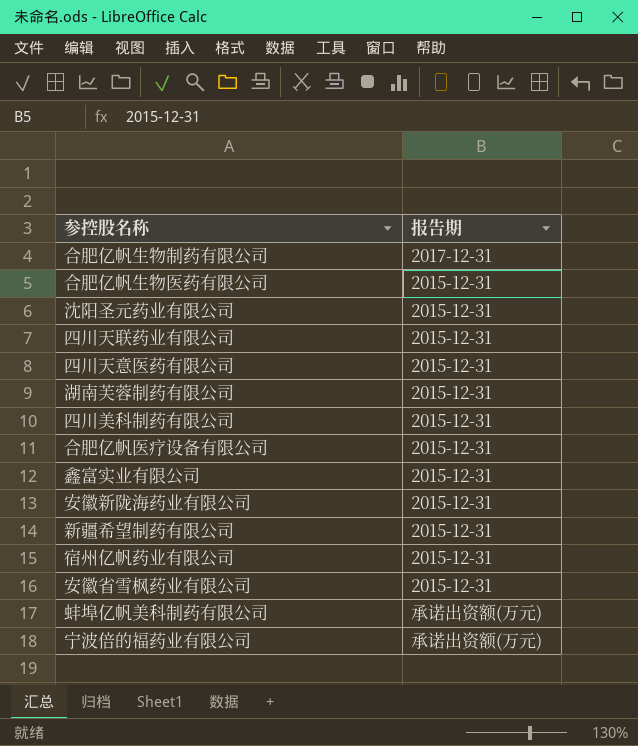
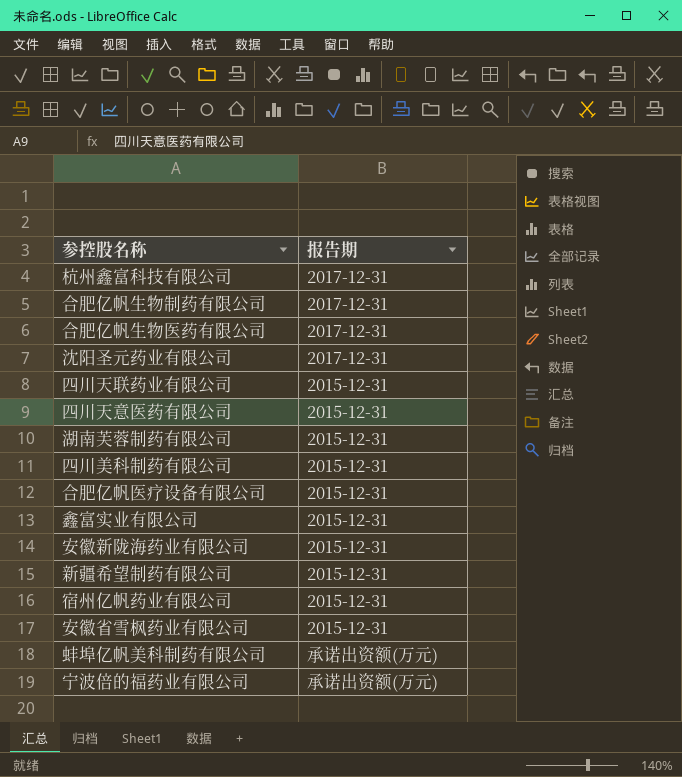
row 杭州鑫富科技有限公司: none -> 2017-12-31
合肥亿帆生物医药有限公司 | 报告期: 2015-12-31 -> 2017-12-31
沈阳圣元药业有限公司 | 报告期: 2015-12-31 -> 2017-12-31

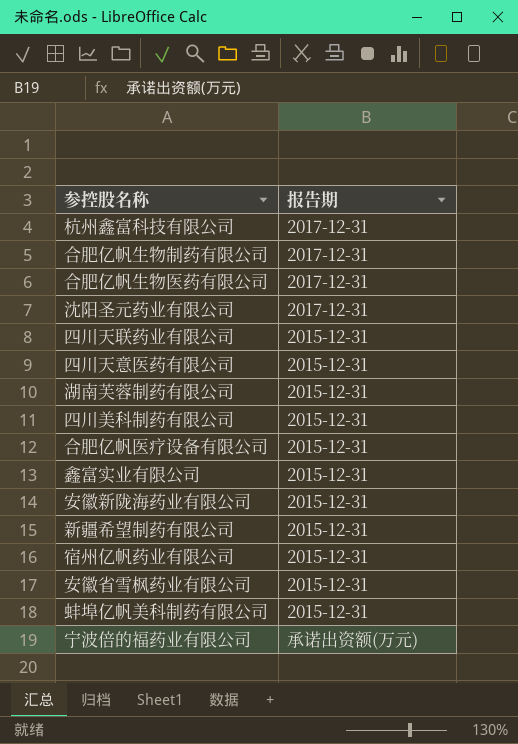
蚌埠亿帆美科制药有限公司 | 报告期: 承诺出资额(万元) -> 2015-12-31

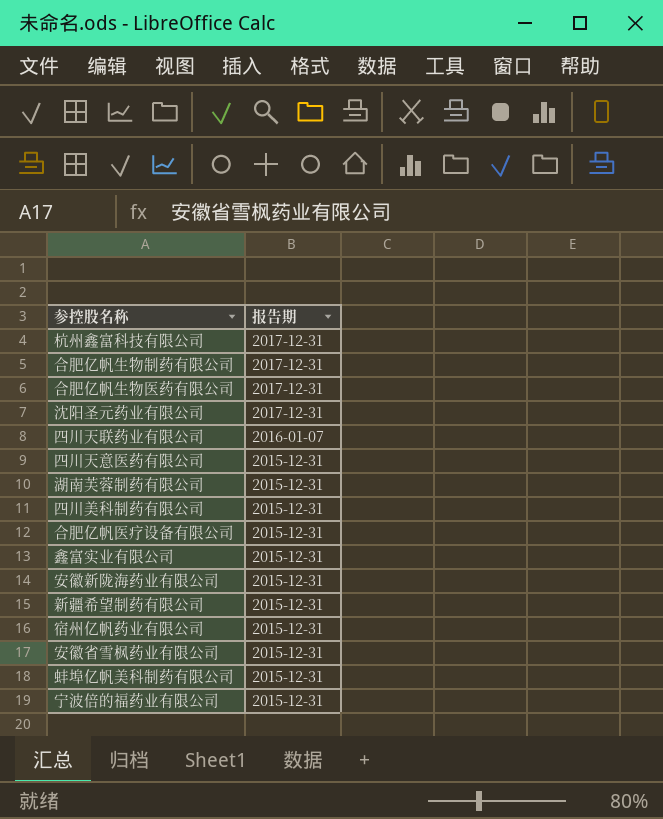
四川天联药业有限公司 | 报告期: 2015-12-31 -> 2016-01-07
宁波倍的福药业有限公司 | 报告期: 承诺出资额(万元) -> 2015-12-31

